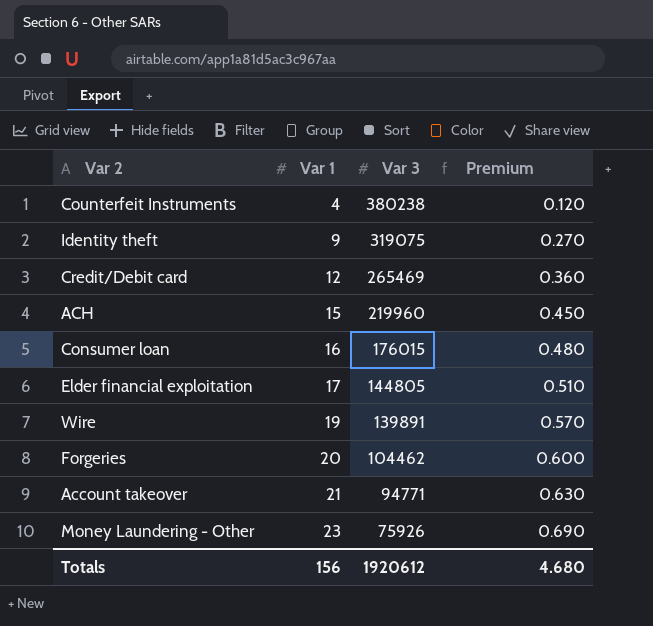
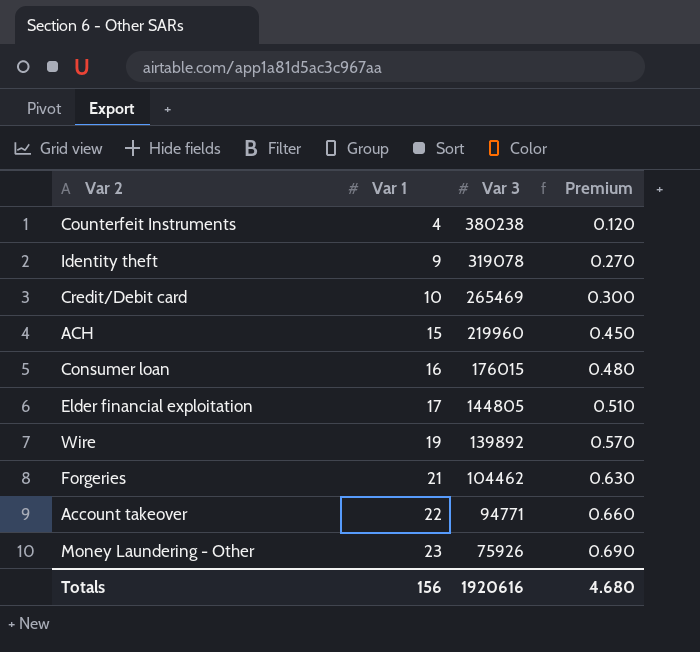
Identity theft | Var 3: 319075 -> 319078
Credit/Debit card | Var 1: 12 -> 10
Credit/Debit card | Premium: 0.360 -> 0.300
Wire | Var 3: 139891 -> 139892
Forgeries | Var 1: 20 -> 21
Forgeries | Premium: 0.600 -> 0.630
Account takeover | Var 1: 21 -> 22
Account takeover | Premium: 0.630 -> 0.660
Totals | Var 3: 1920612 -> 1920616

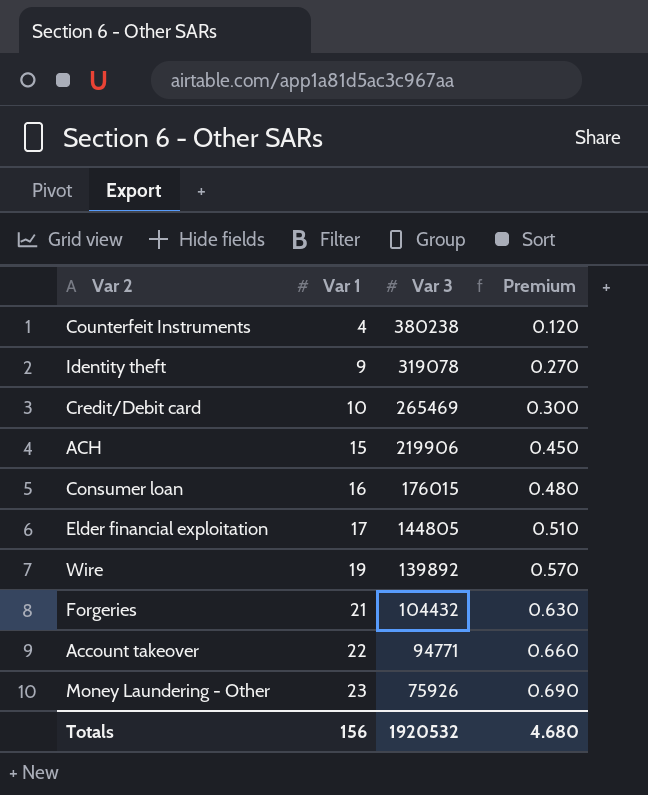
ACH | Var 3: 219960 -> 219906
Forgeries | Var 3: 104462 -> 104432
Totals | Var 3: 1920616 -> 1920532

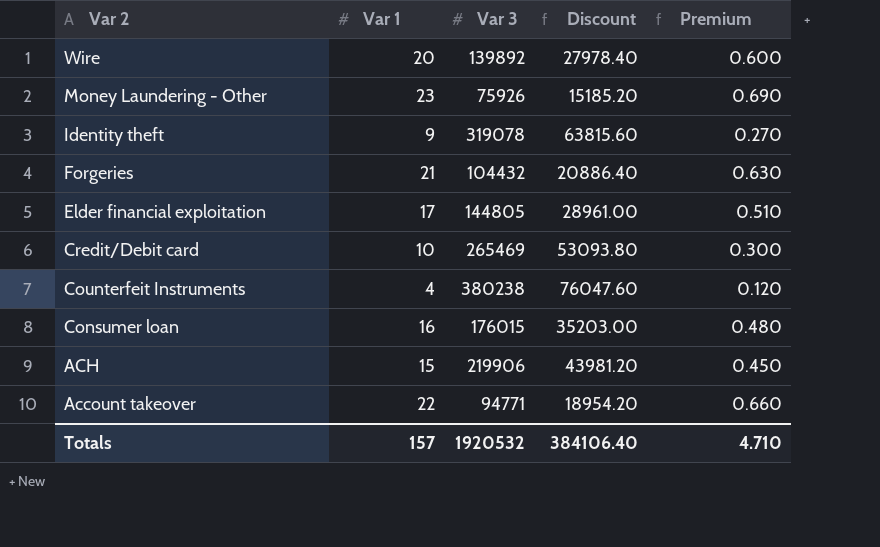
row order: Var 1 ascending -> Var 2 descending
column Discount | formula: none -> [Var 3] * 0.2
Wire | Var 1: 19 -> 20
Wire | Premium: 0.570 -> 0.600
Totals | Var 1: 156 -> 157
Totals | Premium: 4.680 -> 4.710

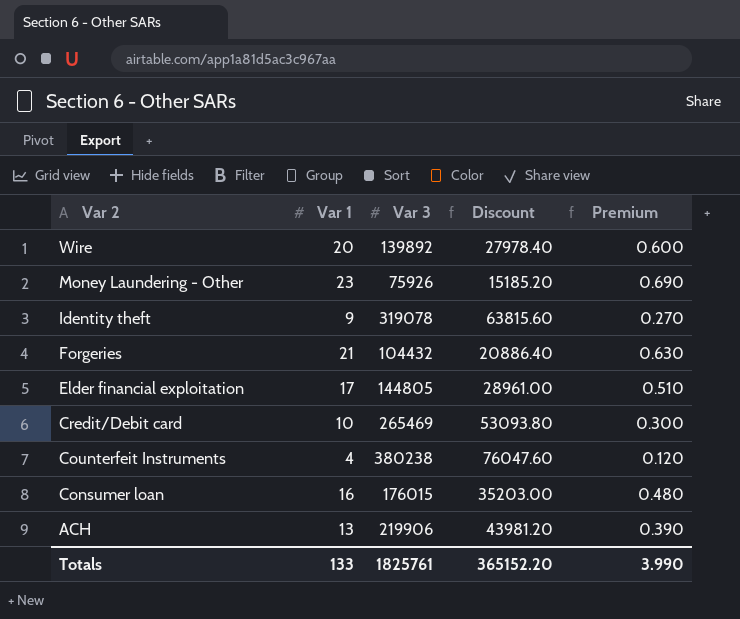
row Account takeover: 22 | 94771 | 18954.20 | 0.660 -> none
ACH | Var 1: 15 -> 13
ACH | Premium: 0.450 -> 0.390
Totals | Var 1: 157 -> 133
Totals | Var 3: 1920532 -> 1825761
Totals | Discount: 384106.40 -> 365152.20
Totals | Premium: 4.710 -> 3.990

